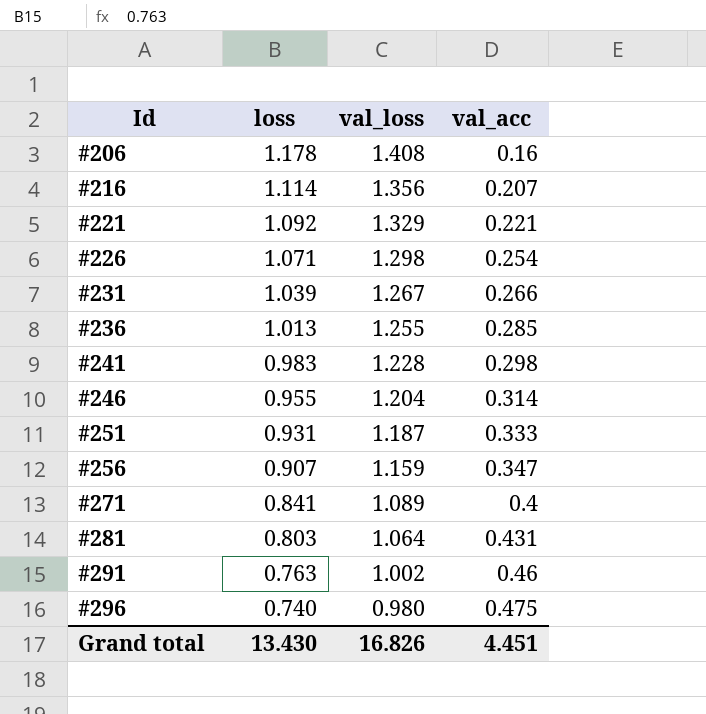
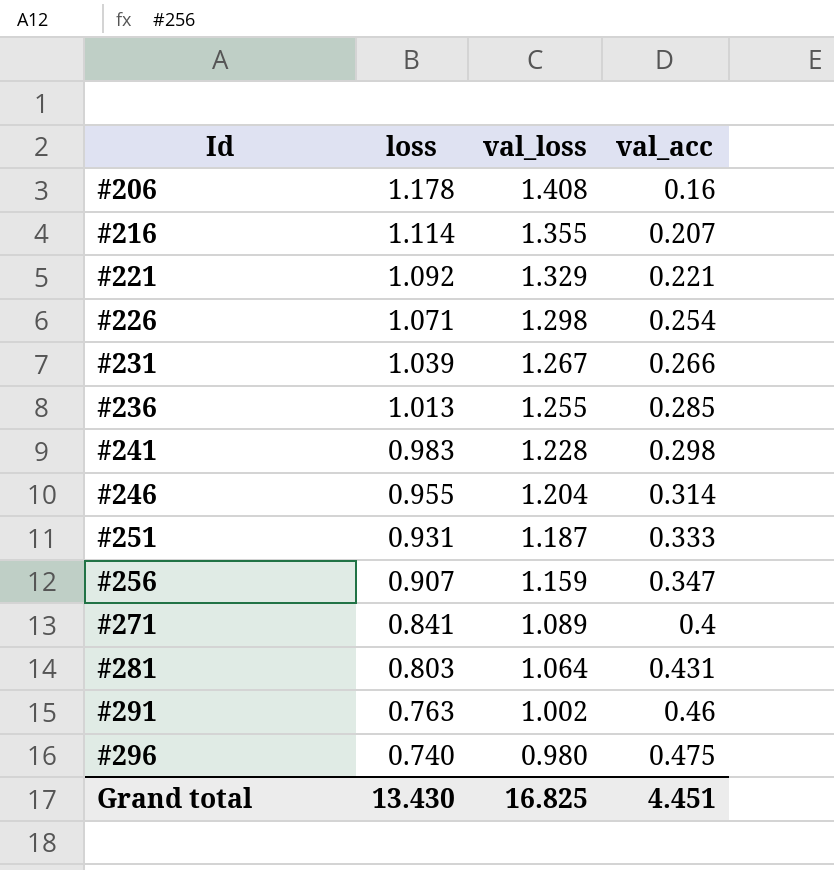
#216 | val_loss: 1.356 -> 1.355
Grand total | val_loss: 16.826 -> 16.825

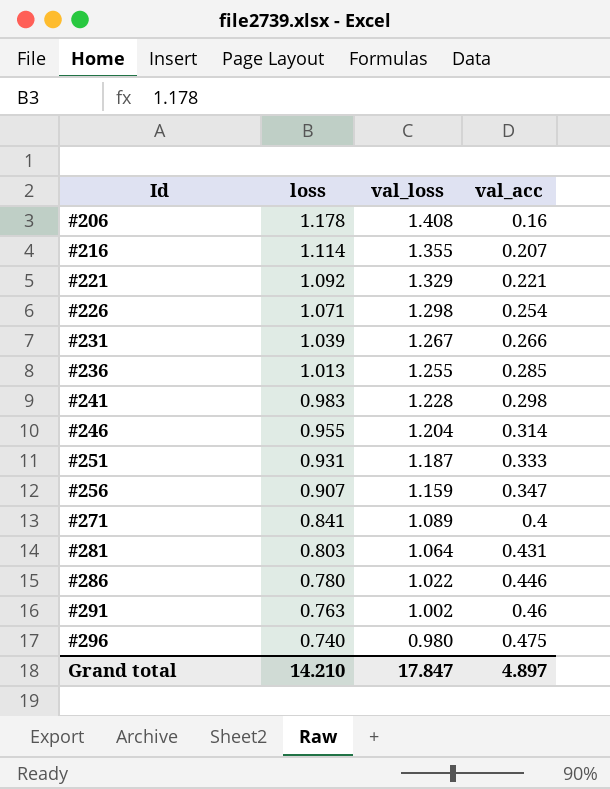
row #286: none -> 0.780 | 1.022 | 0.446
Grand total | loss: 13.430 -> 14.210
Grand total | val_loss: 16.825 -> 17.847
Grand total | val_acc: 4.451 -> 4.897

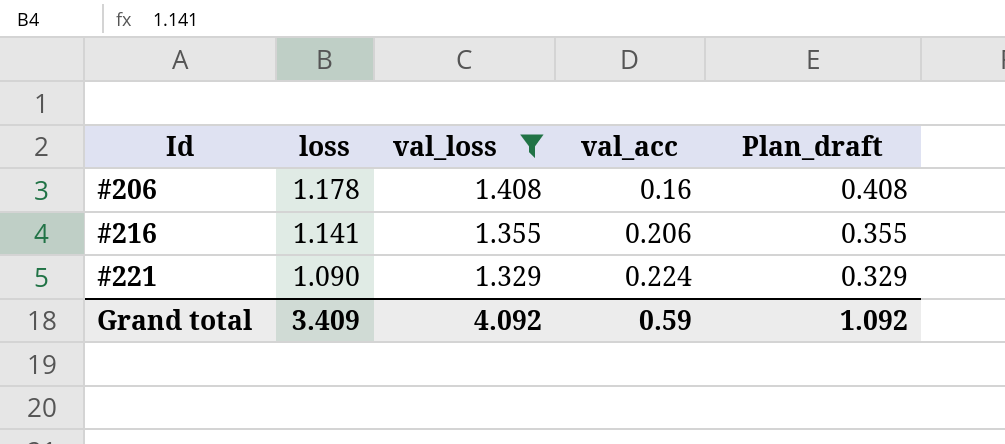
filter: none -> val_loss >= 1.329
column Plan_draft | formula: none -> [val_loss] - 1
#216 | loss: 1.114 -> 1.141
#216 | val_acc: 0.207 -> 0.206
#221 | loss: 1.092 -> 1.090
#221 | val_acc: 0.221 -> 0.224
Grand total | loss: 14.210 -> 3.409
Grand total | val_loss: 17.847 -> 4.092
Grand total | val_acc: 4.897 -> 0.59

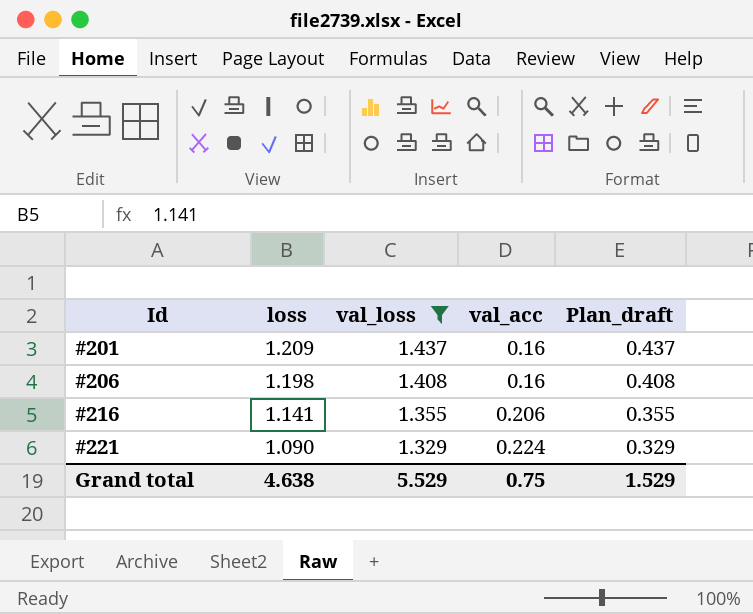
row #201: none -> 1.209 | 1.437 | 0.16 | 0.437
#206 | loss: 1.178 -> 1.198
Grand total | loss: 3.409 -> 4.638
Grand total | val_loss: 4.092 -> 5.529
Grand total | val_acc: 0.59 -> 0.75
Grand total | Plan_draft: 1.092 -> 1.529

